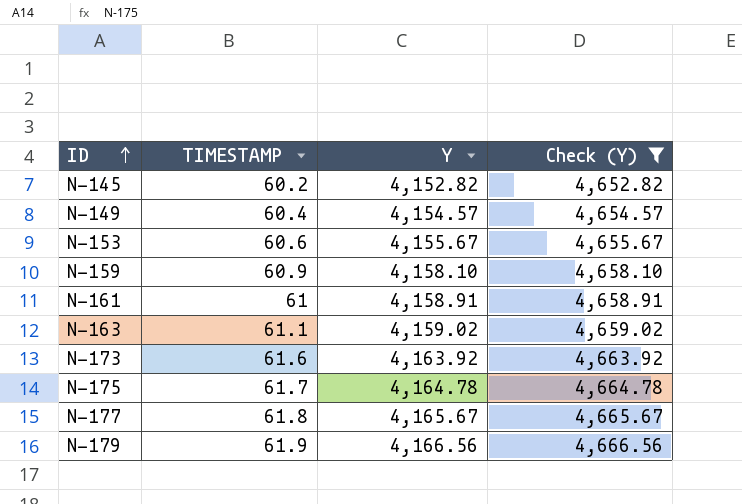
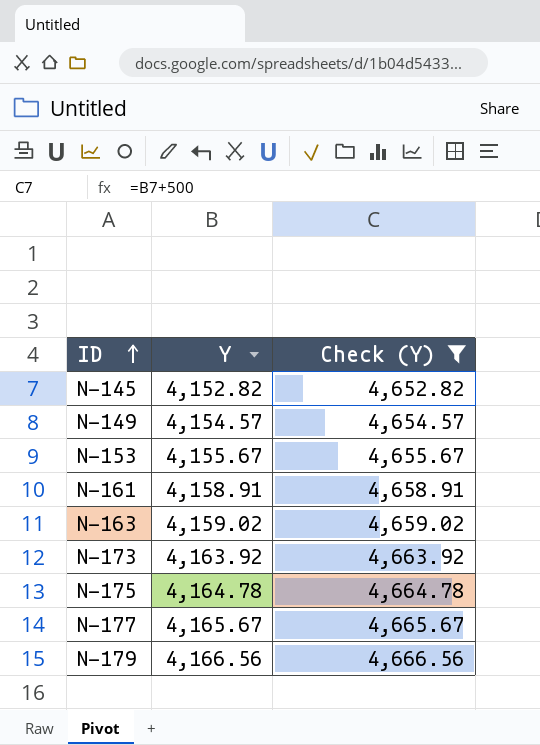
column TIMESTAMP | position: 2 -> none
row N-159: 60.9 | 4,158.10 | 4,658.10 -> none

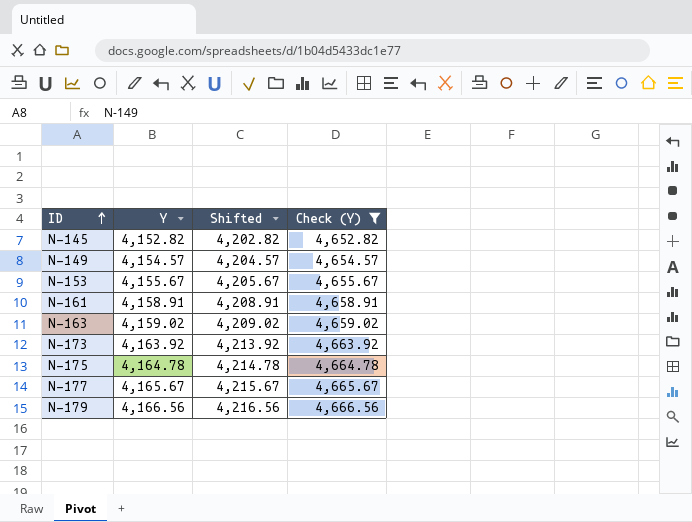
column Shifted | formula: none -> [Y] + 50

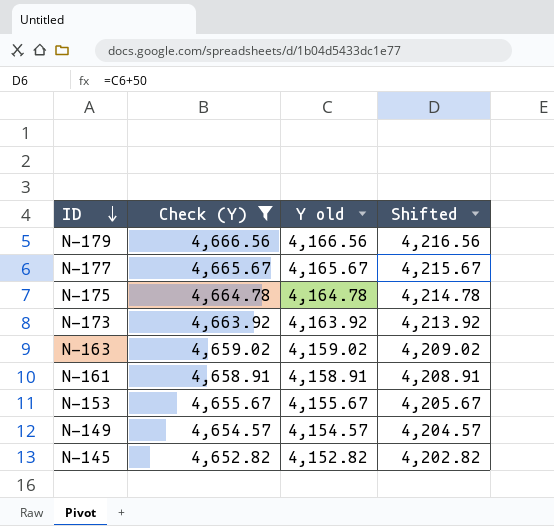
row order: ID ascending -> ID descending
column Check (Y) | position: 4 -> 2
column name: Y -> Y old

